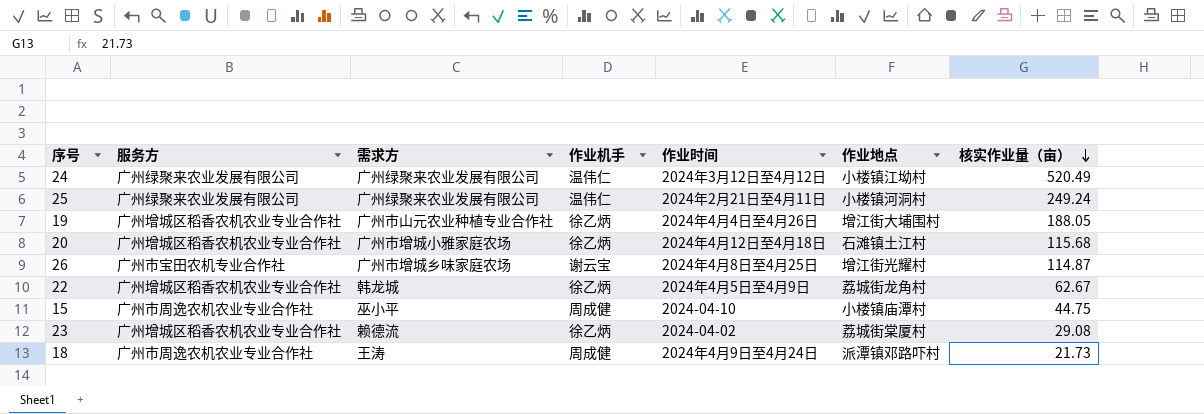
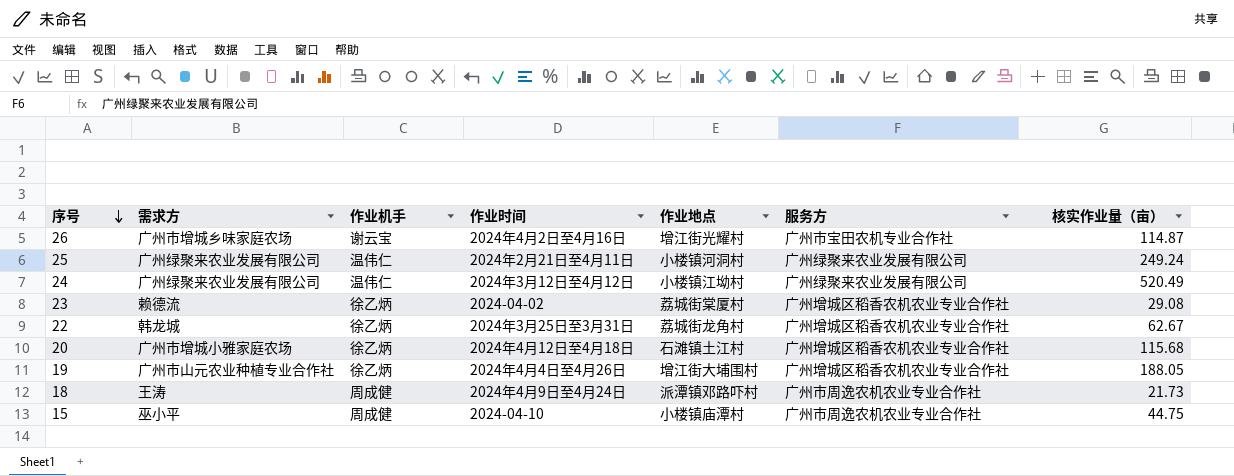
row order: 核实作业量（亩） descending -> 序号 descending
column 服务方 | position: 2 -> 6
26 | 作业时间: 2024年4月8日至4月25日 -> 2024年4月2日至4月16日
22 | 作业时间: 2024年4月5日至4月9日 -> 2024年3月25日至3月31日

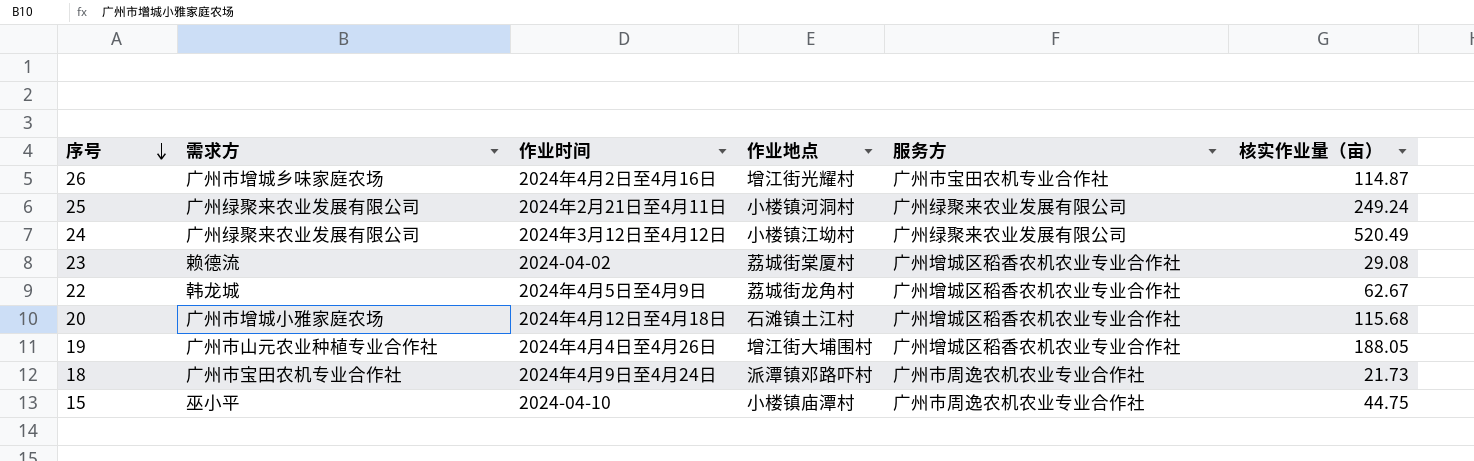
column 作业机手 | position: 3 -> none
22 | 作业时间: 2024年3月25日至3月31日 -> 2024年4月5日至4月9日
18 | 需求方: 王涛 -> 广州市宝田农机专业合作社

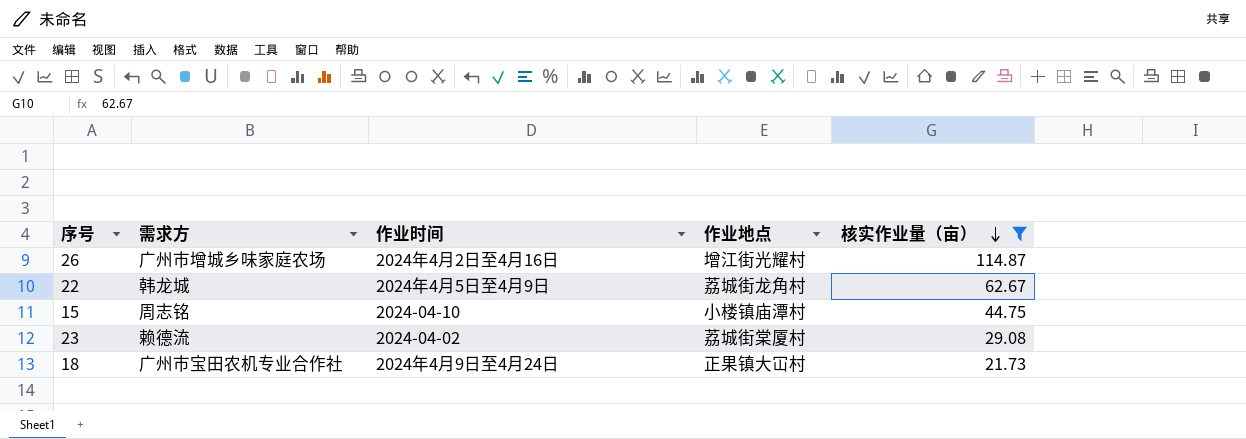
filter: none -> 核实作业量（亩） <= 114.87
row order: 序号 descending -> 核实作业量（亩） descending
column 服务方 | position: 5 -> none
15 | 需求方: 巫小平 -> 周志铭
18 | 作业地点: 派潭镇邓路吓村 -> 正果镇大冚村

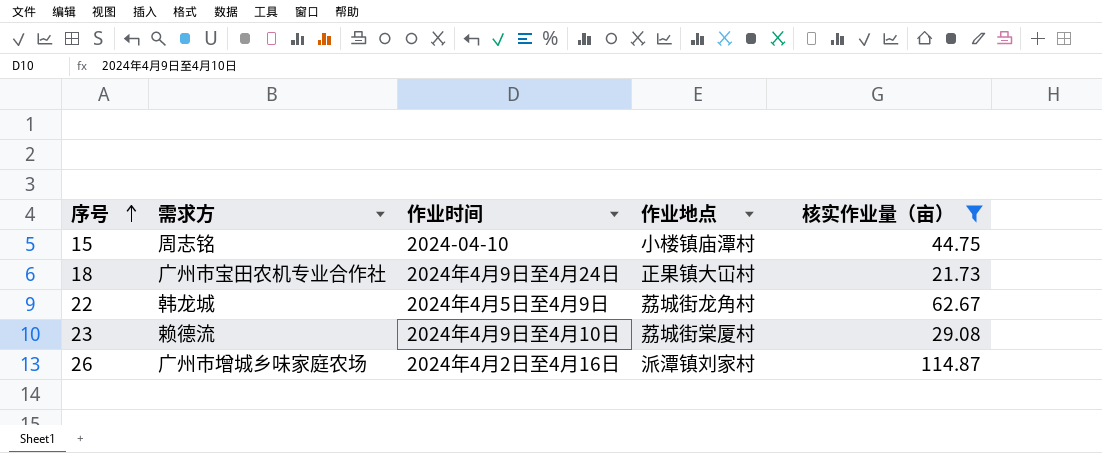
row order: 核实作业量（亩） descending -> 序号 ascending
23 | 作业时间: 2024-04-02 -> 2024年4月9日至4月10日
26 | 作业地点: 增江街光耀村 -> 派潭镇刘家村

